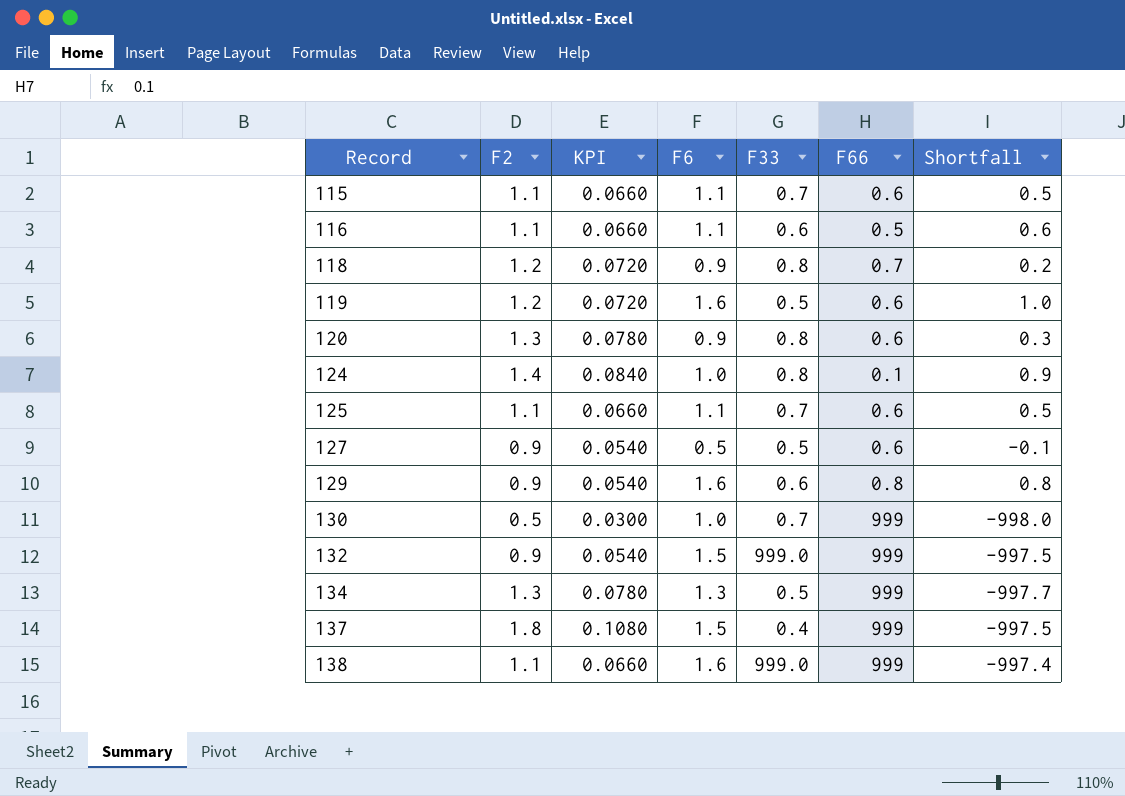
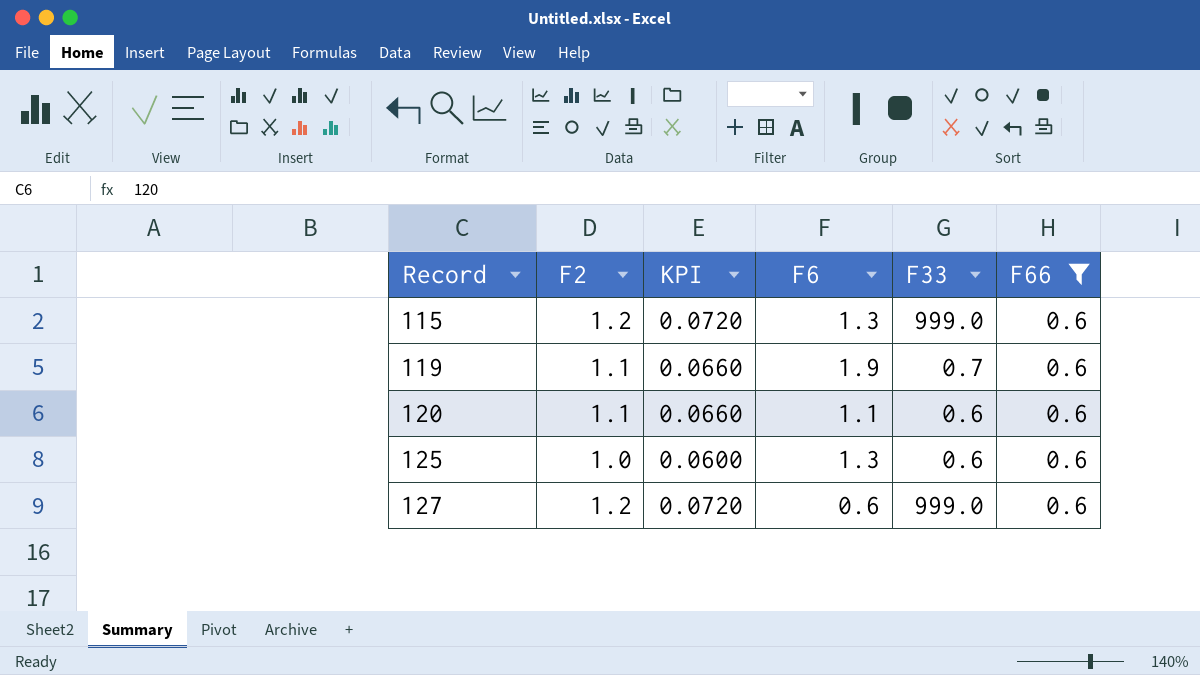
filter: none -> F66 = 0.6
column Shortfall | formula: [F6] - [F66] -> none
115 | F2: 1.1 -> 1.2
115 | KPI: 0.0660 -> 0.0720
115 | F6: 1.1 -> 1.3
115 | F33: 0.7 -> 999.0
119 | F2: 1.2 -> 1.1
119 | KPI: 0.0720 -> 0.0660
119 | F6: 1.6 -> 1.9
119 | F33: 0.5 -> 0.7
120 | F2: 1.3 -> 1.1
120 | KPI: 0.0780 -> 0.0660
120 | F6: 0.9 -> 1.1
120 | F33: 0.8 -> 0.6
125 | F2: 1.1 -> 1.0
125 | KPI: 0.0660 -> 0.0600
125 | F6: 1.1 -> 1.3
125 | F33: 0.7 -> 0.6
127 | F2: 0.9 -> 1.2
127 | KPI: 0.0540 -> 0.0720
127 | F6: 0.5 -> 0.6
127 | F33: 0.5 -> 999.0

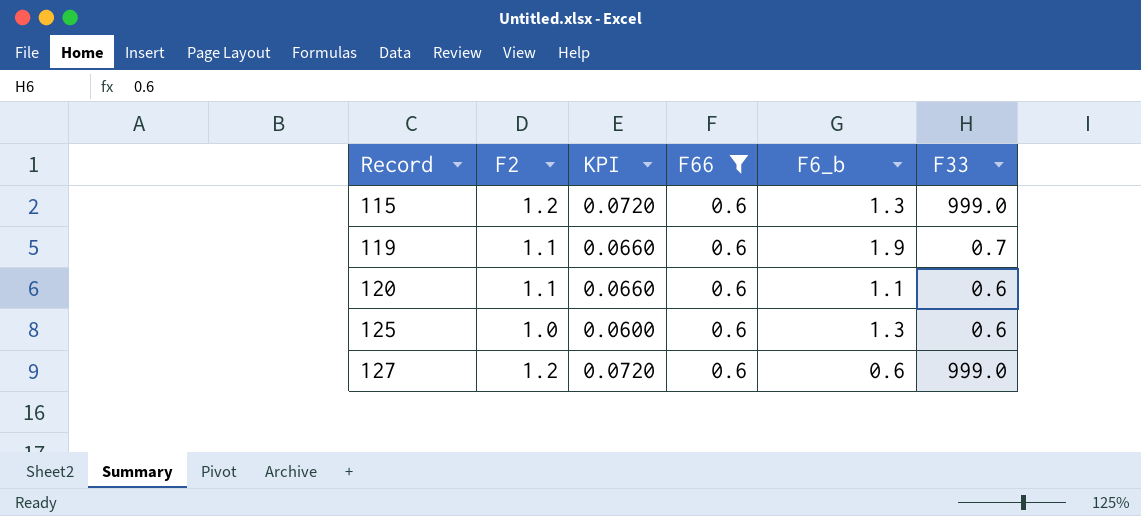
column F66 | position: 6 -> 4
column name: F6 -> F6_b

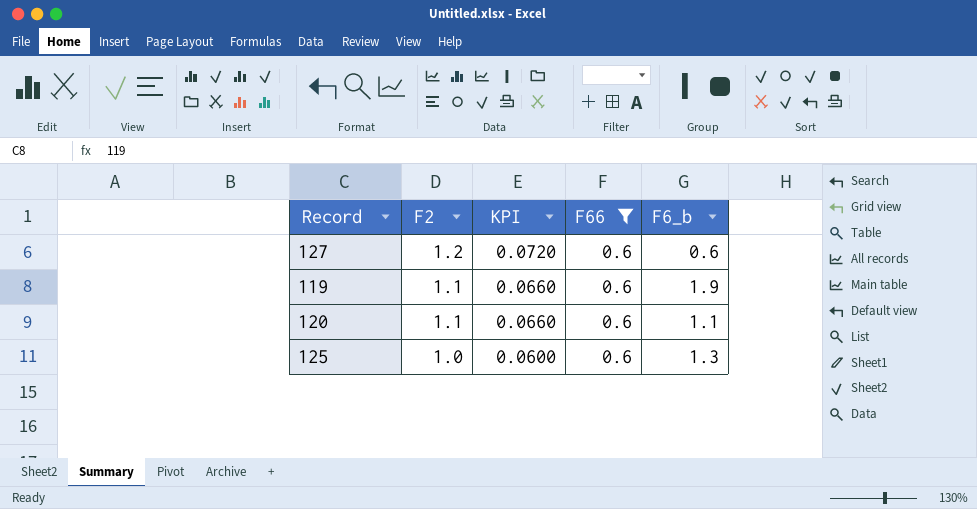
row order: Record ascending -> F2 descending
column F33 | position: 6 -> none
row 115: 1.2 | 0.0720 | 0.6 | 1.3 | 999.0 -> none

